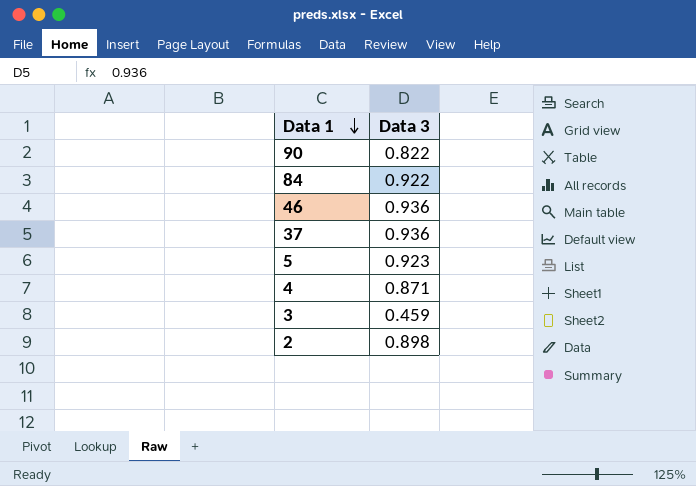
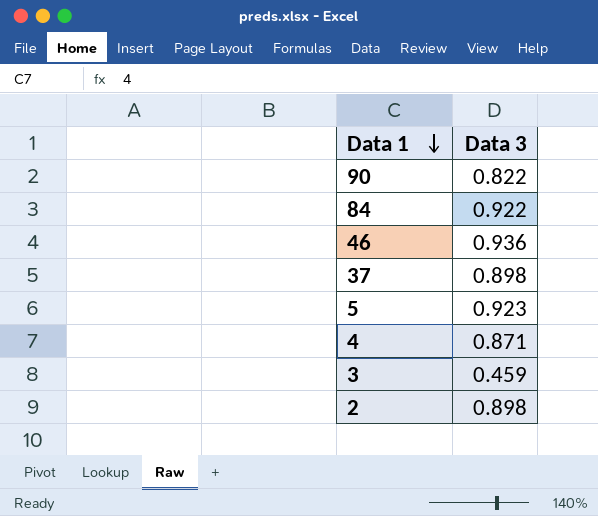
37 | Data 3: 0.936 -> 0.898

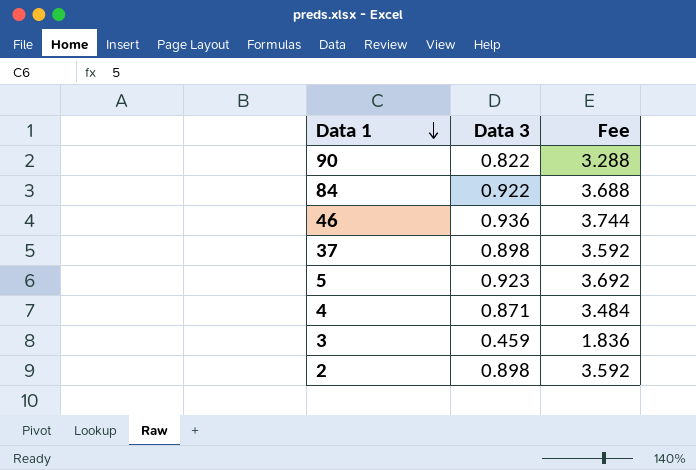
column Fee | formula: none -> [Data 3] * 4

